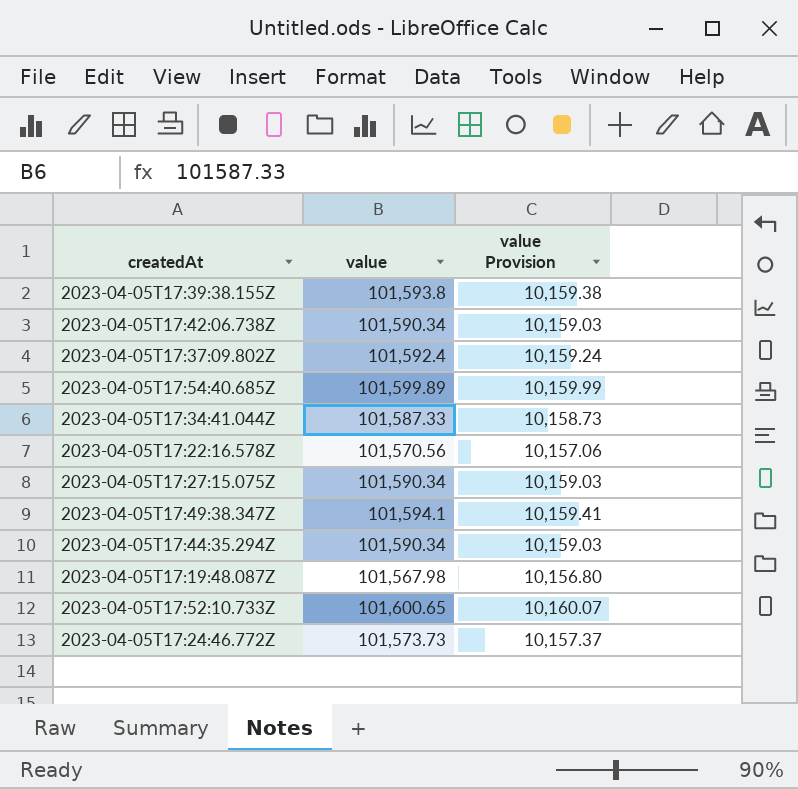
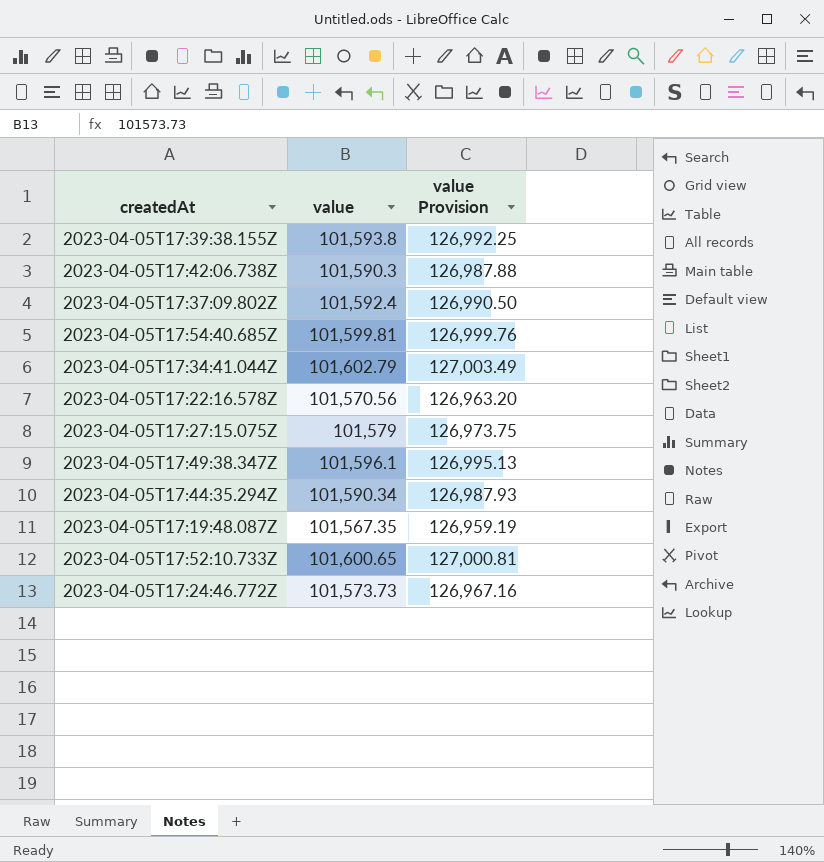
column value Provision | formula: [value] * 0.1 -> [value] * 1.25
2023-04-05T17:42:06.738Z | value: 101,590.34 -> 101,590.3
2023-04-05T17:54:40.685Z | value: 101,599.89 -> 101,599.81
2023-04-05T17:34:41.044Z | value: 101,587.33 -> 101,602.79
2023-04-05T17:27:15.075Z | value: 101,590.34 -> 101,579
2023-04-05T17:49:38.347Z | value: 101,594.1 -> 101,596.1
2023-04-05T17:19:48.087Z | value: 101,567.98 -> 101,567.35

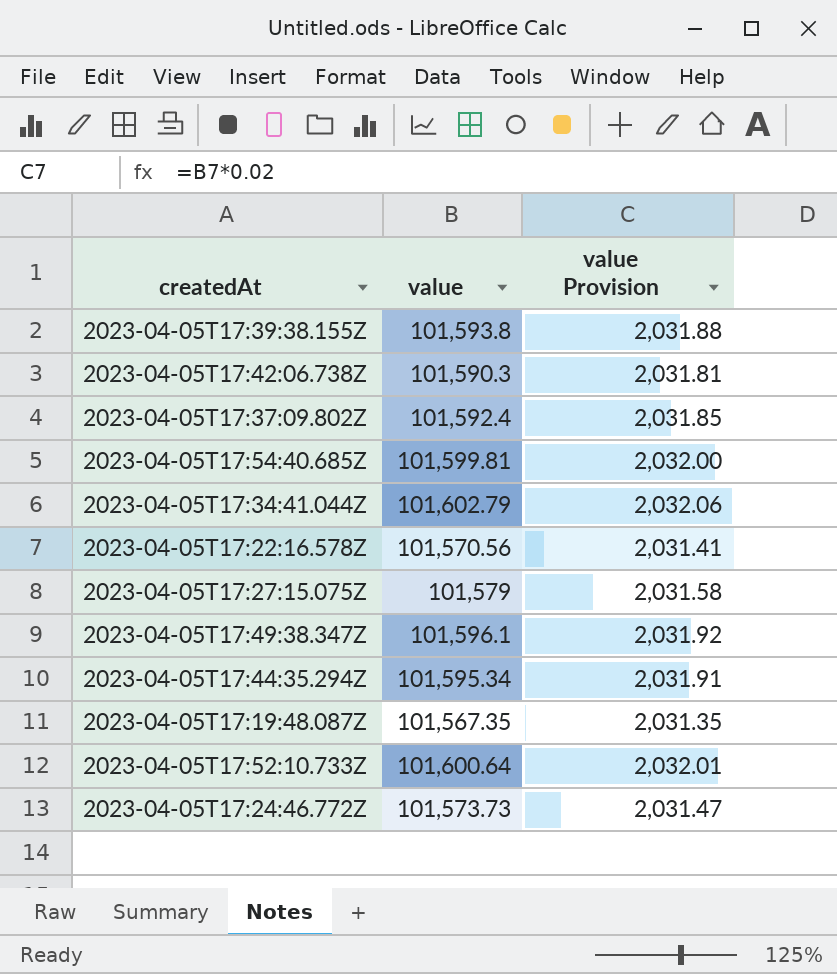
column value Provision | formula: [value] * 1.25 -> [value] * 0.02
2023-04-05T17:44:35.294Z | value: 101,590.34 -> 101,595.34
2023-04-05T17:52:10.733Z | value: 101,600.65 -> 101,600.64

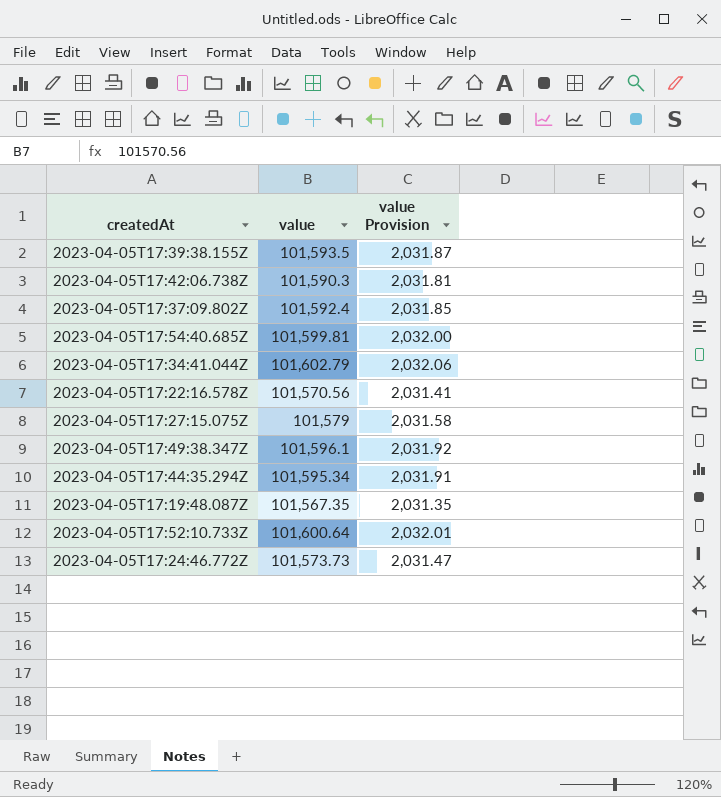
2023-04-05T17:39:38.155Z | value: 101,593.8 -> 101,593.5
2023-04-05T17:39:38.155Z | value Provision: 2,031.88 -> 2,031.87

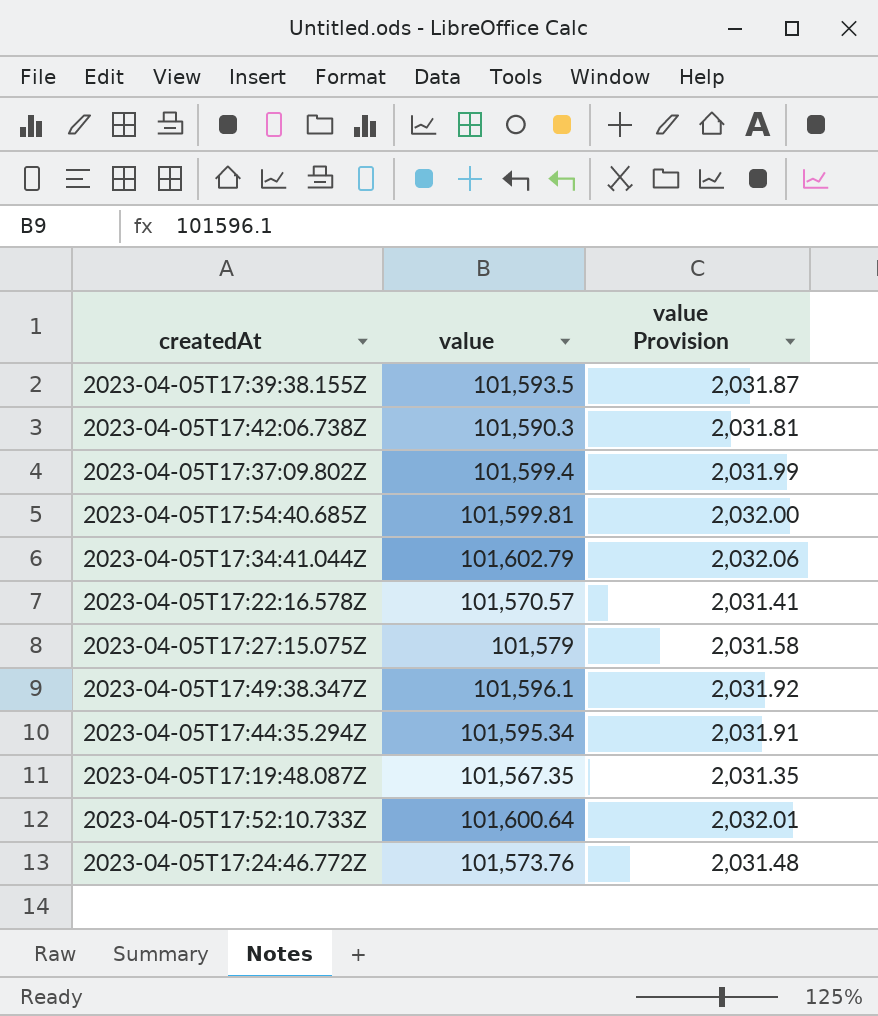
2023-04-05T17:37:09.802Z | value: 101,592.4 -> 101,599.4
2023-04-05T17:37:09.802Z | value Provision: 2,031.85 -> 2,031.99
2023-04-05T17:22:16.578Z | value: 101,570.56 -> 101,570.57
2023-04-05T17:24:46.772Z | value: 101,573.73 -> 101,573.76
2023-04-05T17:24:46.772Z | value Provision: 2,031.47 -> 2,031.48

